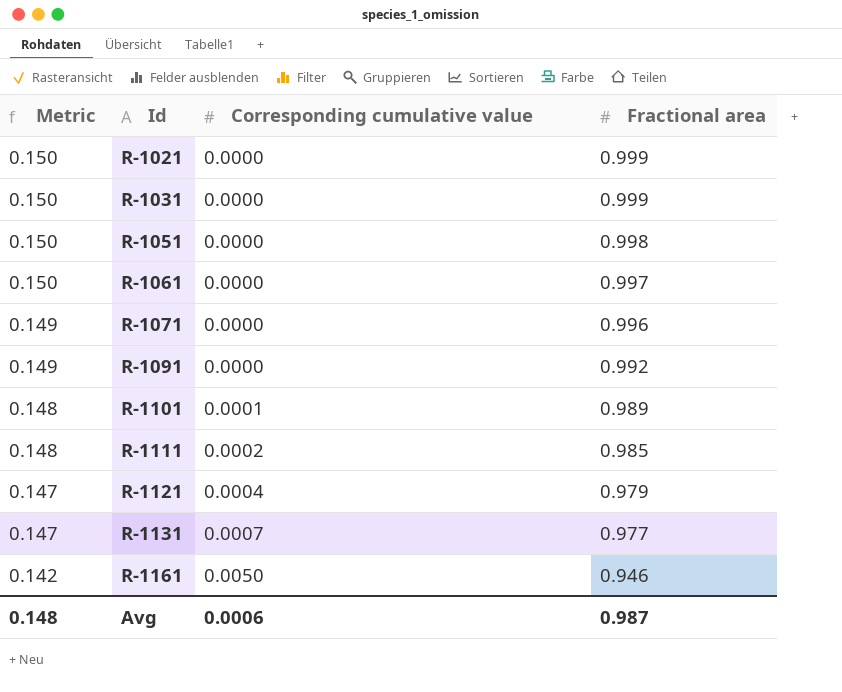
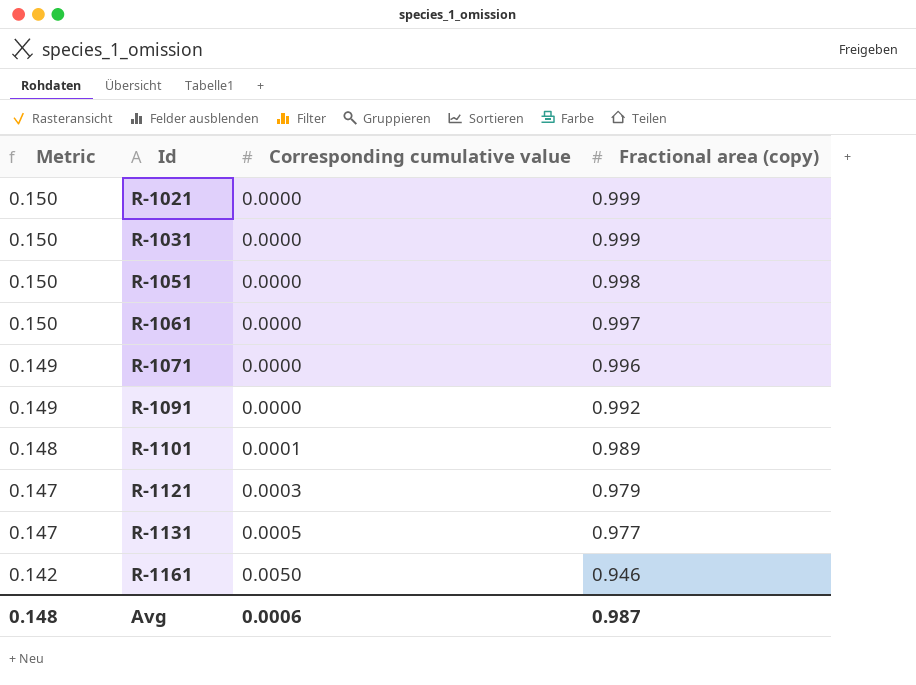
column name: Fractional area -> Fractional area (copy)
row R-1111: 0.148 | 0.0002 | 0.985 -> none
R-1121 | Corresponding cumulative value: 0.0004 -> 0.0003
R-1131 | Corresponding cumulative value: 0.0007 -> 0.0005

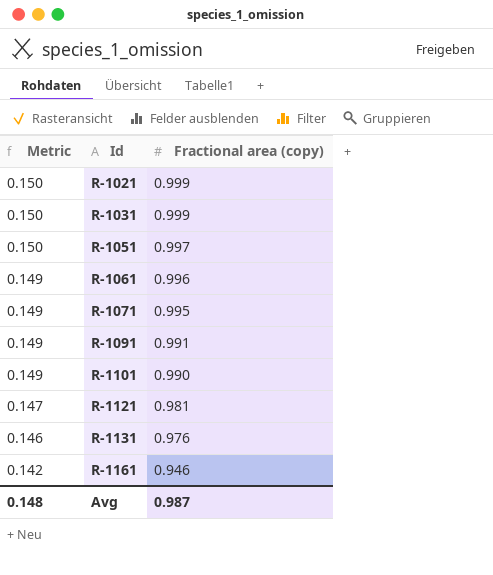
column Corresponding cumulative value | position: 3 -> none
R-1051 | Fractional area (copy): 0.998 -> 0.997
R-1061 | Metric: 0.150 -> 0.149
R-1061 | Fractional area (copy): 0.997 -> 0.996
R-1071 | Fractional area (copy): 0.996 -> 0.995
R-1091 | Fractional area (copy): 0.992 -> 0.991
R-1101 | Metric: 0.148 -> 0.149
R-1101 | Fractional area (copy): 0.989 -> 0.990
R-1121 | Fractional area (copy): 0.979 -> 0.981
R-1131 | Metric: 0.147 -> 0.146
R-1131 | Fractional area (copy): 0.977 -> 0.976

